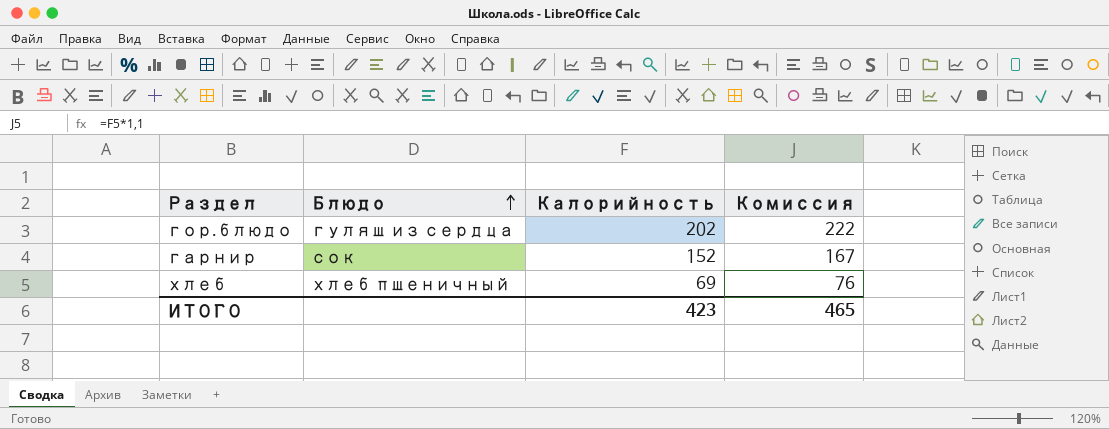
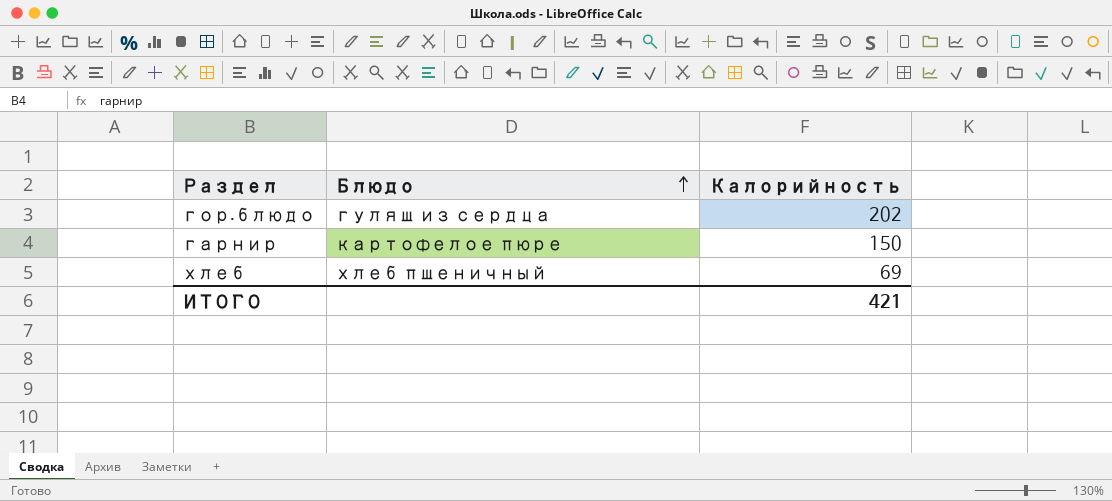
column Комиссия | formula: [Калорийность] * 1,1 -> none
гарнир | Блюдо: сок -> картофелое пюре
гарнир | Калорийность: 152 -> 150
ИТОГО | Калорийность: 423 -> 421

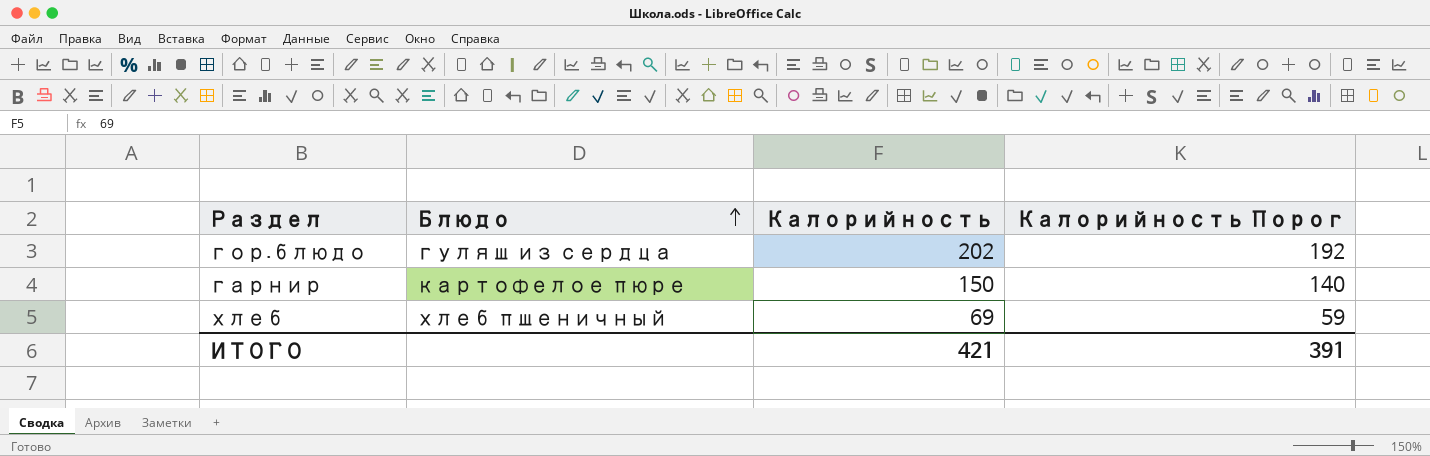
column Калорийность Порог | formula: none -> [Калорийность] - 10

